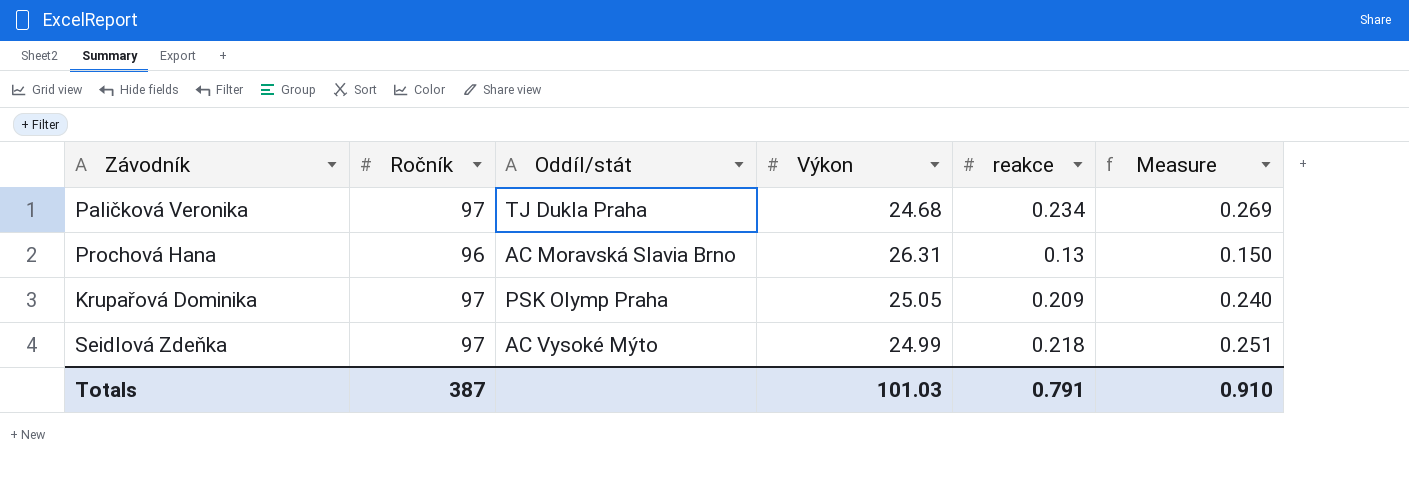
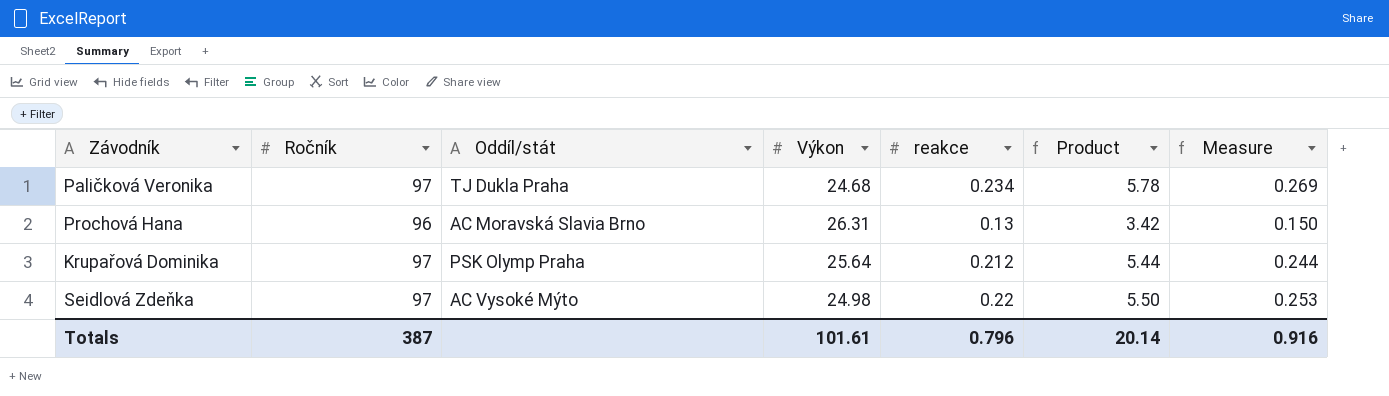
column Product | formula: none -> [Výkon] * [reakce]
Krupařová Dominika | Výkon: 25.05 -> 25.64
Krupařová Dominika | reakce: 0.209 -> 0.212
Krupařová Dominika | Measure: 0.240 -> 0.244
Seidlová Zdeňka | Výkon: 24.99 -> 24.98
Seidlová Zdeňka | reakce: 0.218 -> 0.22
Seidlová Zdeňka | Measure: 0.251 -> 0.253
Totals | Výkon: 101.03 -> 101.61
Totals | reakce: 0.791 -> 0.796
Totals | Measure: 0.910 -> 0.916

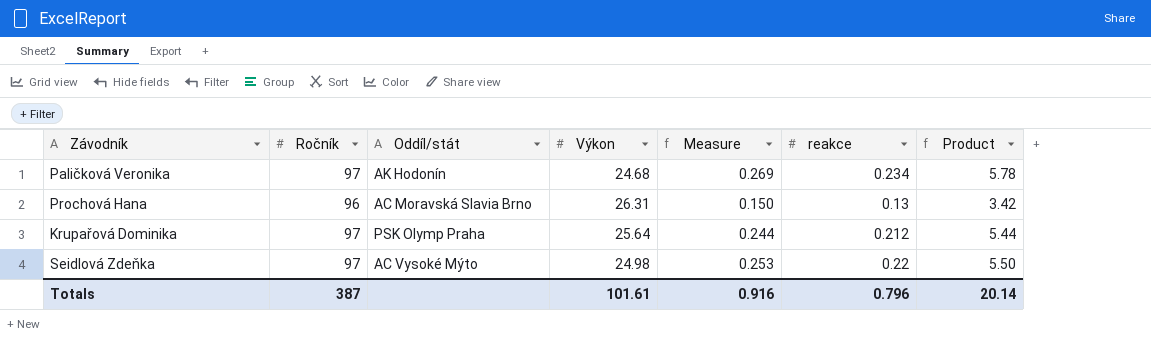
column Measure | position: 7 -> 5
Paličková Veronika | Oddíl/stát: TJ Dukla Praha -> AK Hodonín

